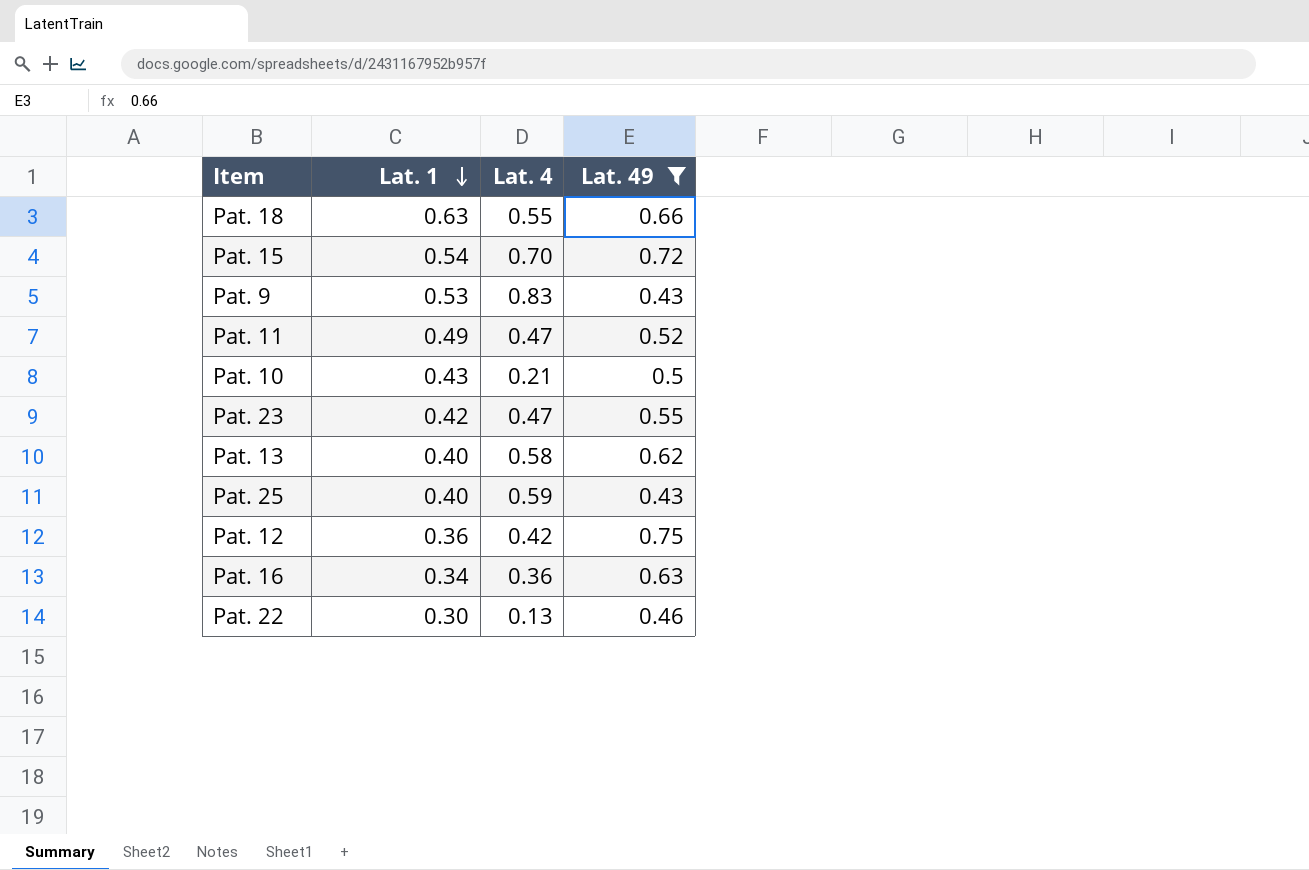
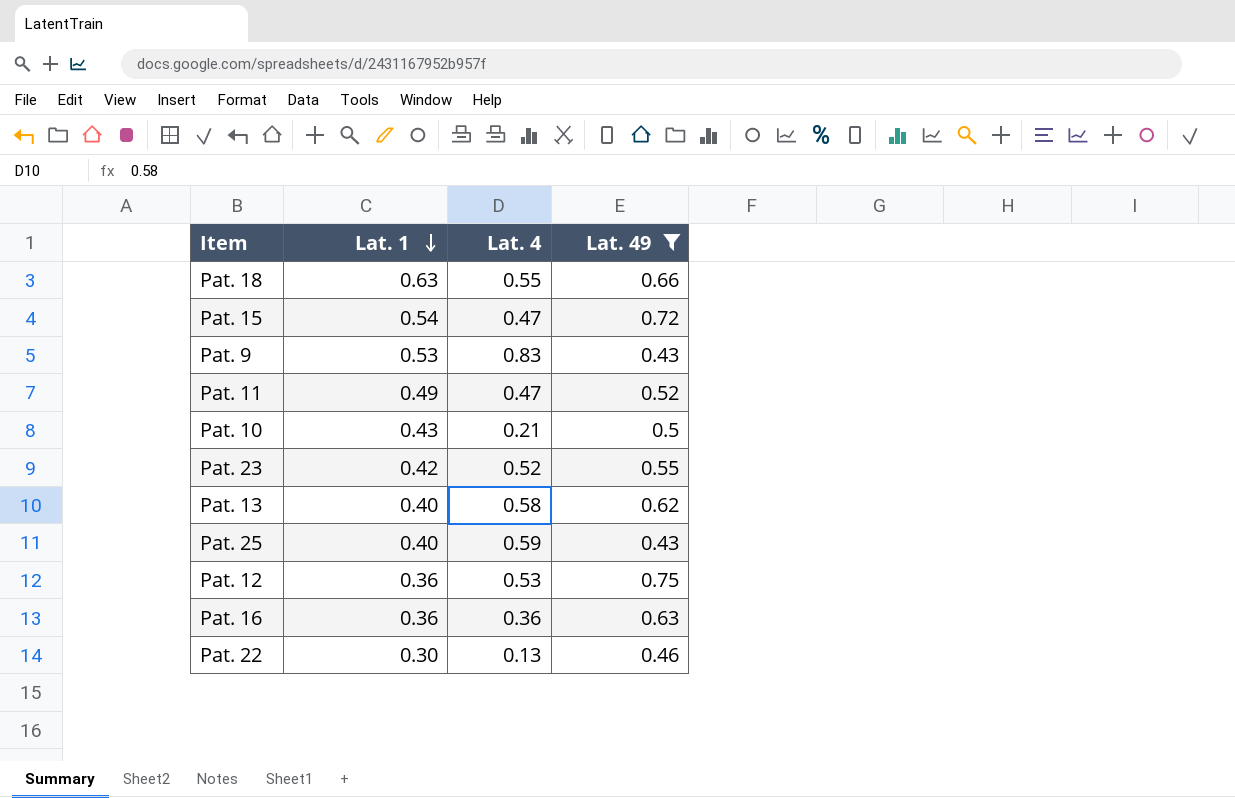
Pat. 15 | Lat. 4: 0.70 -> 0.47
Pat. 23 | Lat. 4: 0.47 -> 0.52
Pat. 12 | Lat. 4: 0.42 -> 0.53
Pat. 16 | Lat. 1: 0.34 -> 0.36

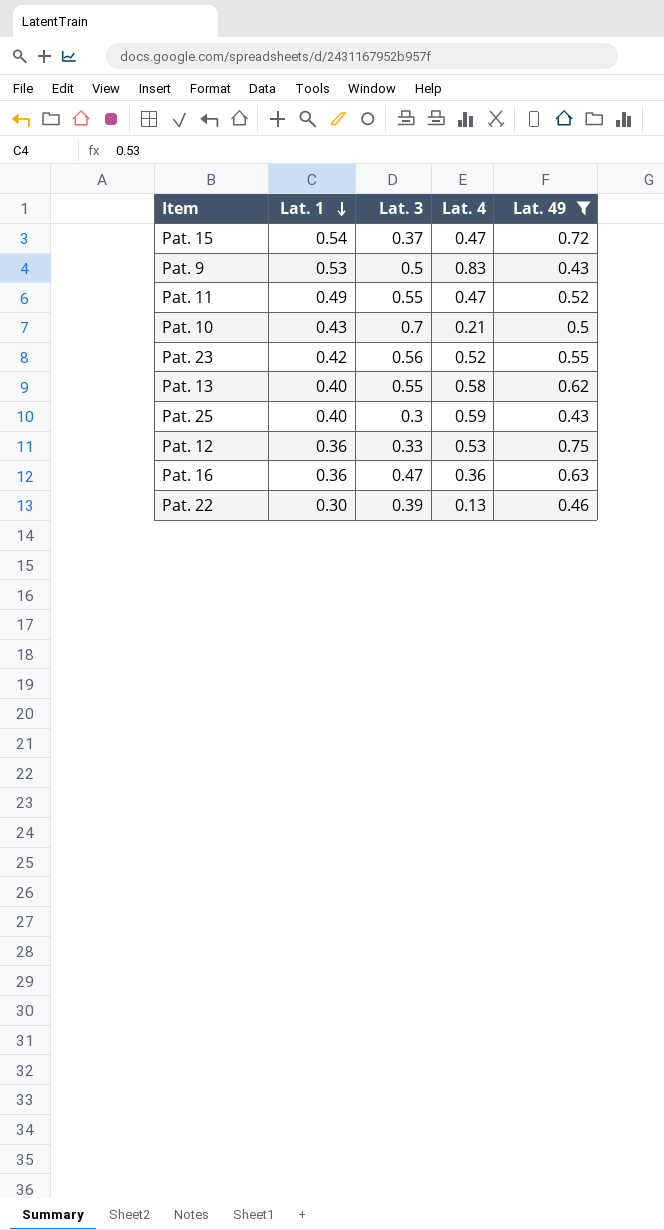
column Lat. 3 | position: none -> 3
row Pat. 18: 0.63 | 0.55 | 0.66 -> none

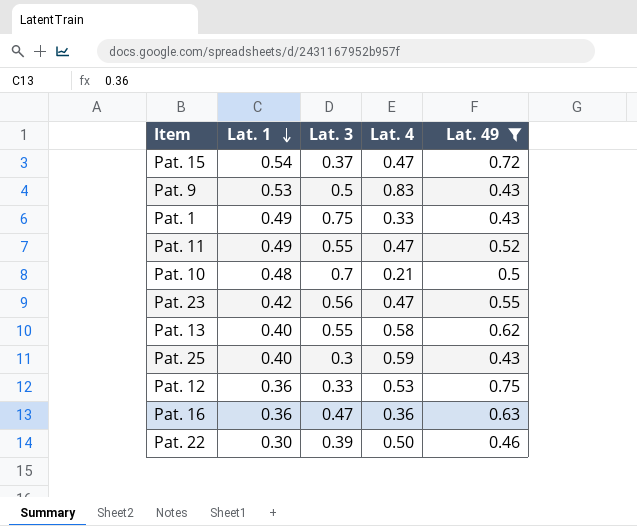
row Pat. 1: none -> 0.49 | 0.75 | 0.33 | 0.43
Pat. 10 | Lat. 1: 0.43 -> 0.48
Pat. 23 | Lat. 4: 0.52 -> 0.47
Pat. 22 | Lat. 4: 0.13 -> 0.50

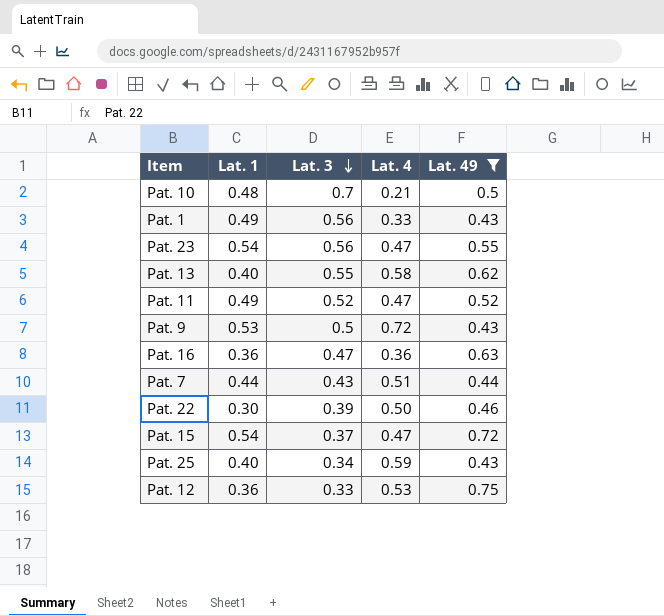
row order: Lat. 1 descending -> Lat. 3 descending
Pat. 1 | Lat. 3: 0.75 -> 0.56
Pat. 23 | Lat. 1: 0.42 -> 0.54
Pat. 11 | Lat. 3: 0.55 -> 0.52
Pat. 9 | Lat. 4: 0.83 -> 0.72
row Pat. 7: none -> 0.44 | 0.43 | 0.51 | 0.44
Pat. 25 | Lat. 3: 0.3 -> 0.34

